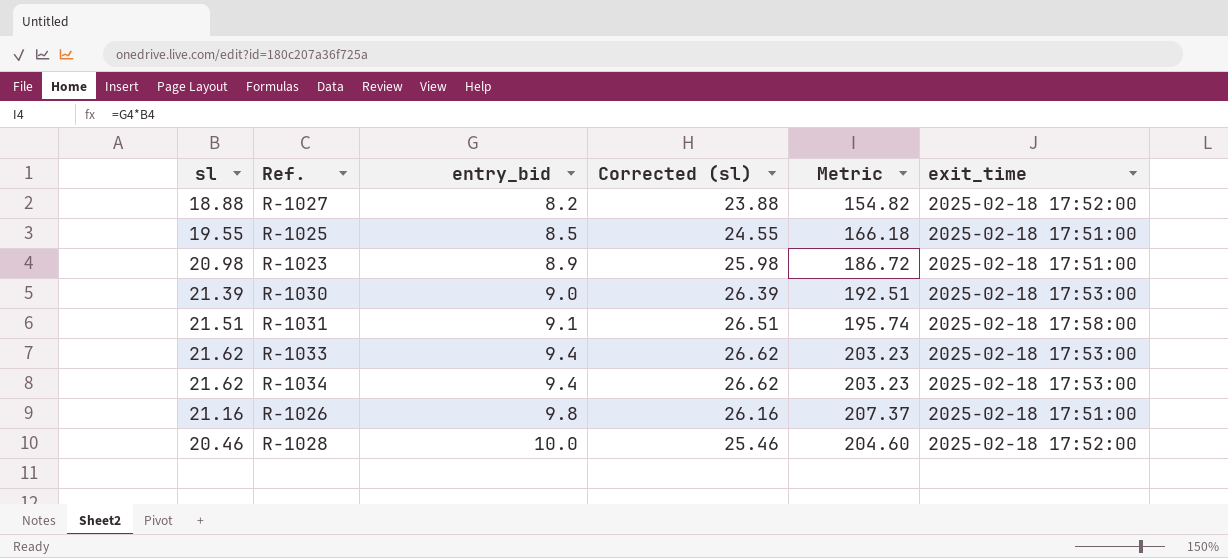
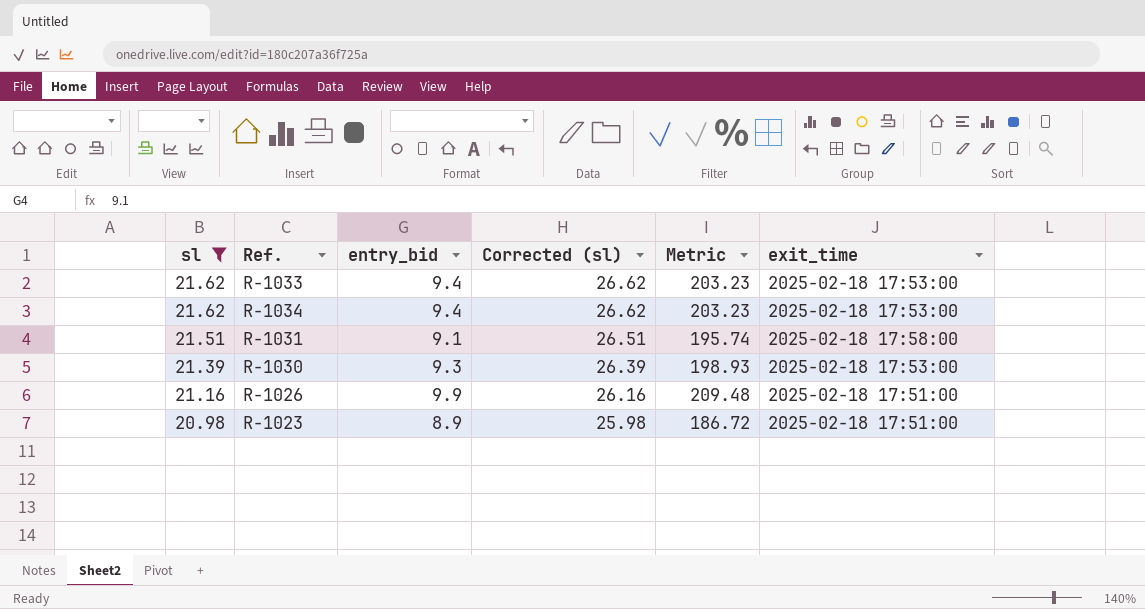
filter: none -> sl >= 20.98
row order: entry_bid ascending -> sl descending
R-1030 | entry_bid: 9.0 -> 9.3
R-1030 | Metric: 192.51 -> 198.93
R-1026 | entry_bid: 9.8 -> 9.9
R-1026 | Metric: 207.37 -> 209.48

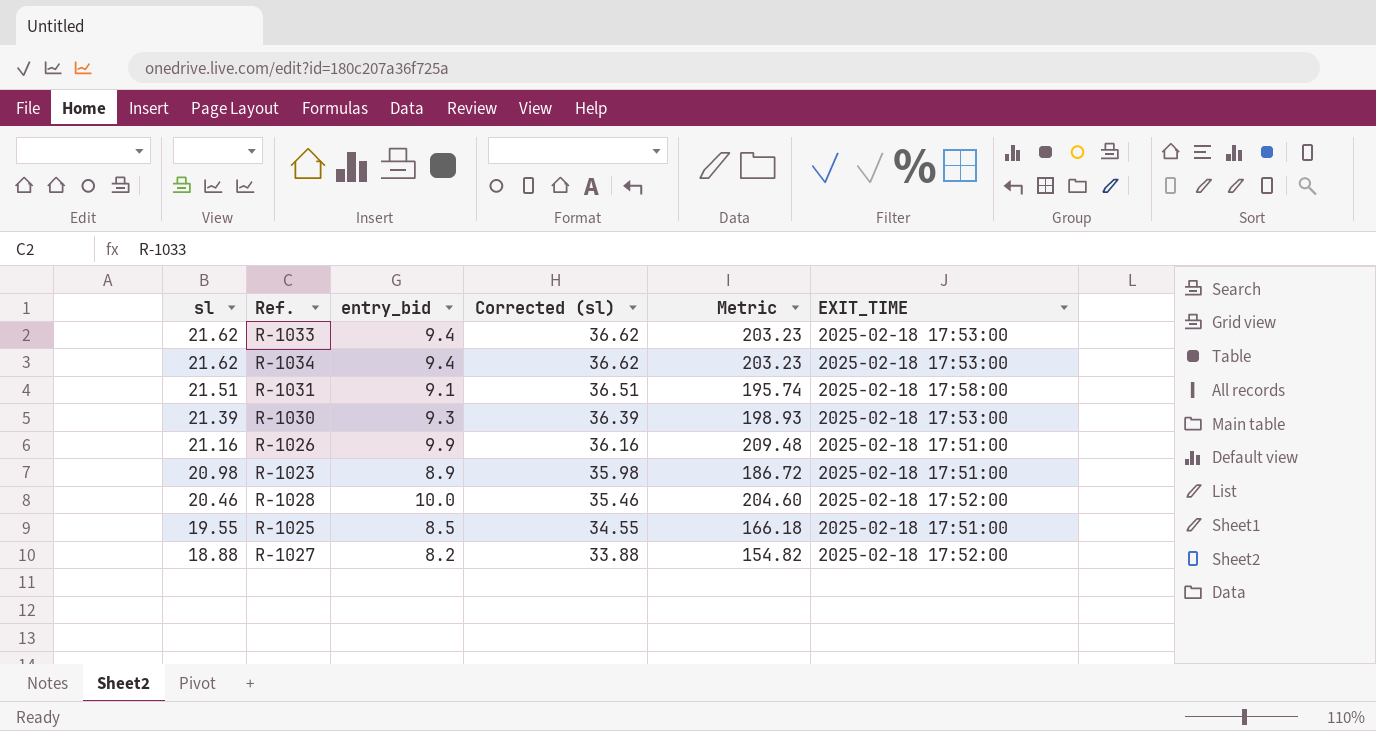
filter: sl >= 20.98 -> none
column Corrected (sl) | formula: [sl] + 5 -> [sl] + 15
column name: exit_time -> EXIT_TIME

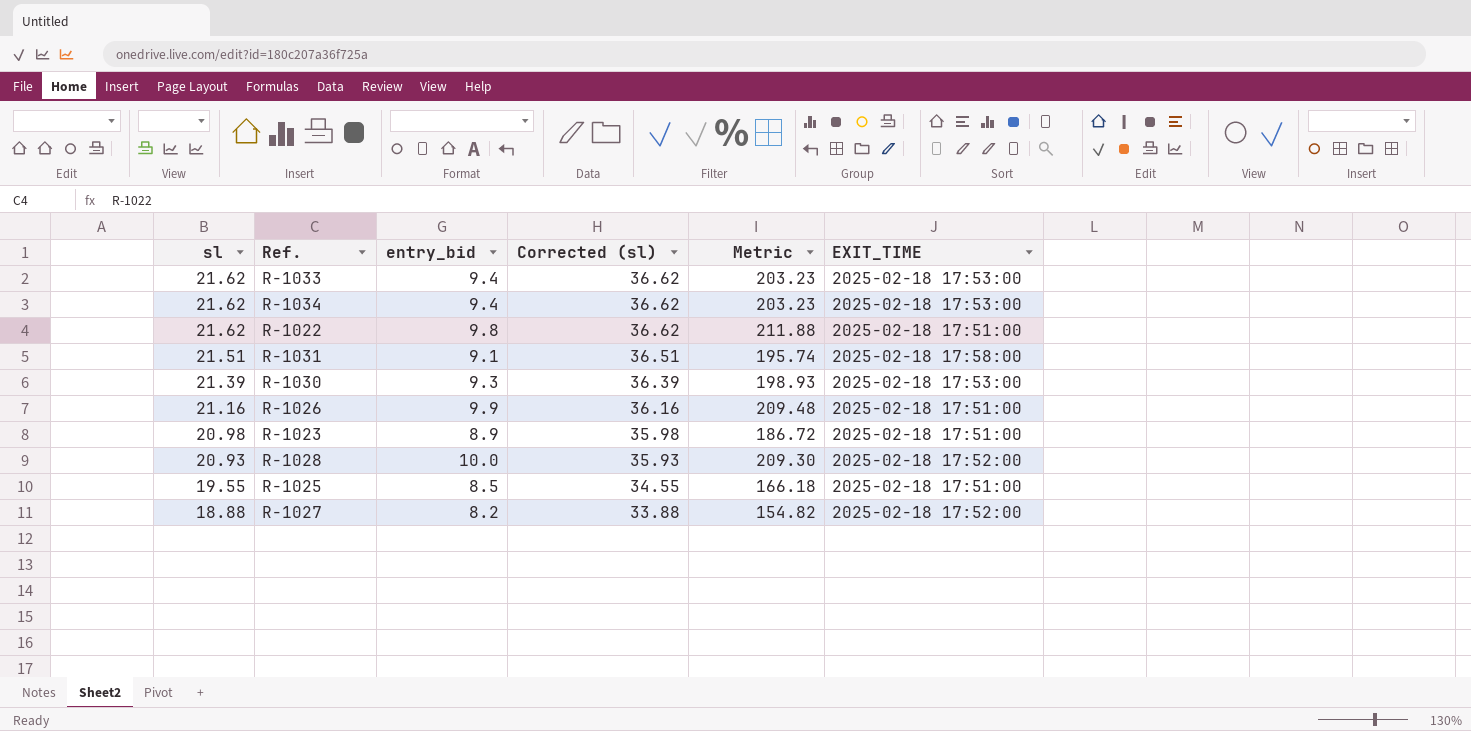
row R-1022: none -> 21.62 | 9.8 | 36.62 | 211.88 | 2025-02-18 17:51:00
R-1028 | sl: 20.46 -> 20.93
R-1028 | Corrected (sl): 35.46 -> 35.93
R-1028 | Metric: 204.60 -> 209.30

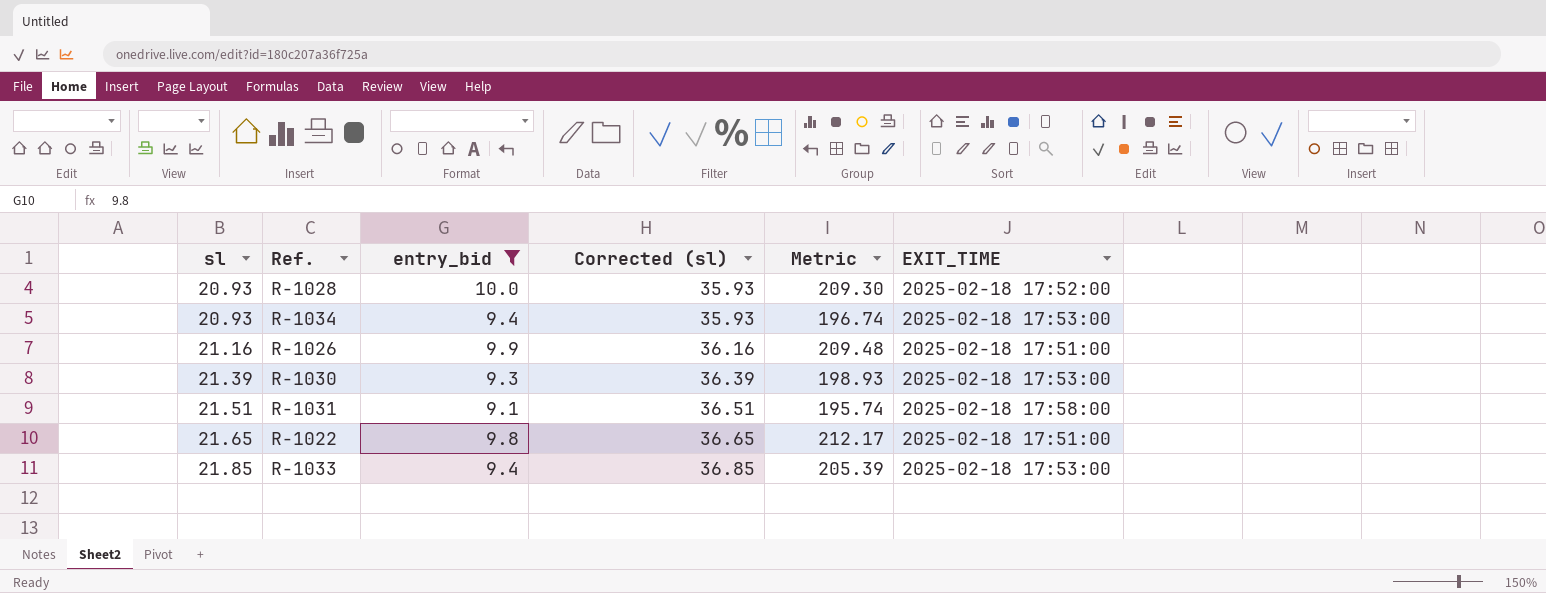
filter: none -> entry_bid >= 9.1
row order: sl descending -> sl ascending
R-1034 | sl: 21.62 -> 20.93
R-1034 | Corrected (sl): 36.62 -> 35.93
R-1034 | Metric: 203.23 -> 196.74
R-1022 | sl: 21.62 -> 21.65
R-1022 | Corrected (sl): 36.62 -> 36.65
R-1022 | Metric: 211.88 -> 212.17
R-1033 | sl: 21.62 -> 21.85
R-1033 | Corrected (sl): 36.62 -> 36.85
R-1033 | Metric: 203.23 -> 205.39

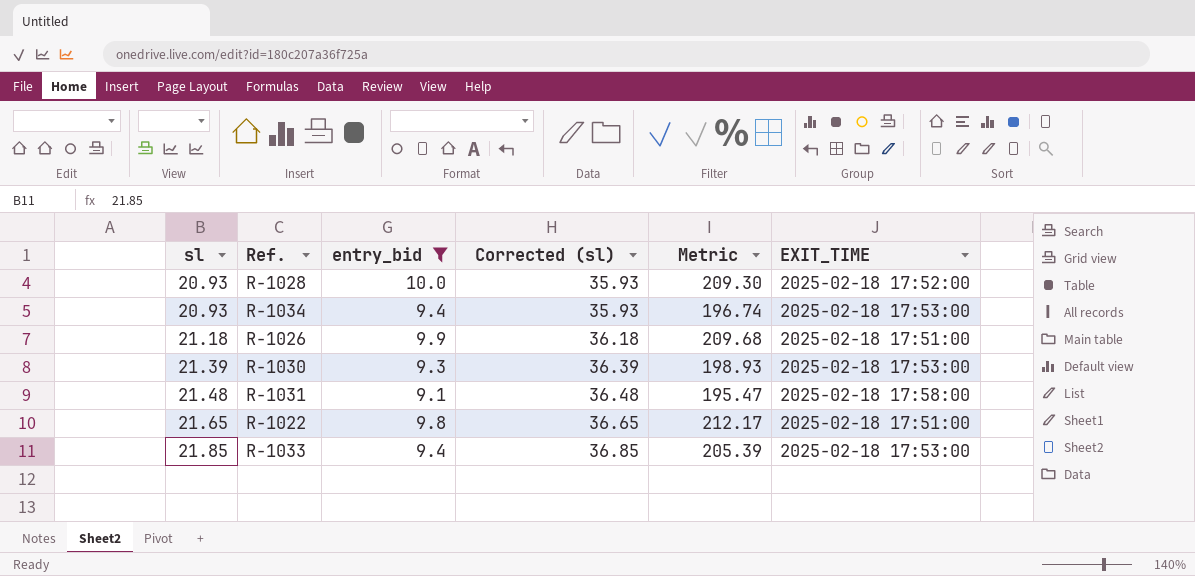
R-1026 | sl: 21.16 -> 21.18
R-1026 | Corrected (sl): 36.16 -> 36.18
R-1026 | Metric: 209.48 -> 209.68
R-1031 | sl: 21.51 -> 21.48
R-1031 | Corrected (sl): 36.51 -> 36.48
R-1031 | Metric: 195.74 -> 195.47

